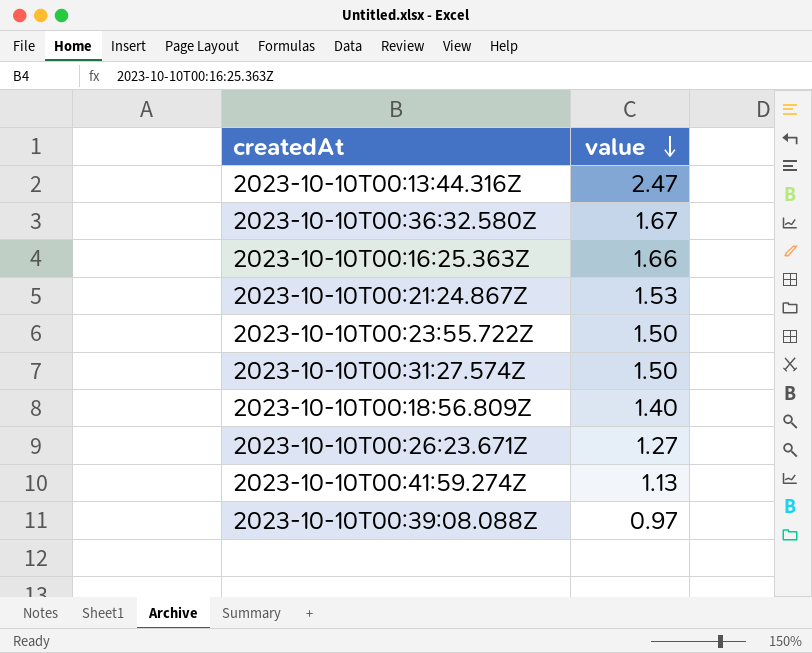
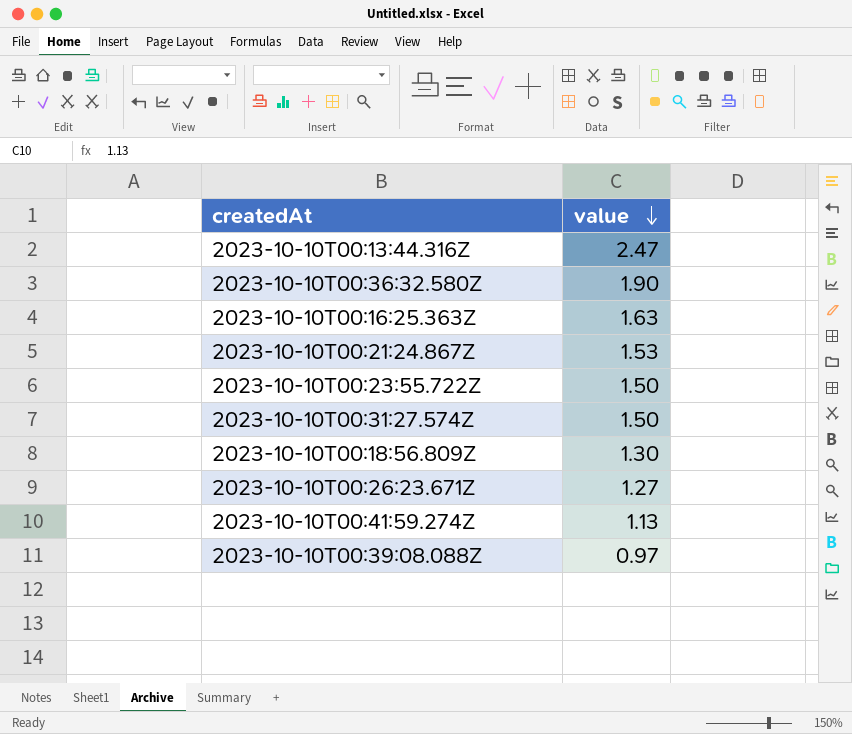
2023-10-10T00:36:32.580Z | value: 1.67 -> 1.90
2023-10-10T00:16:25.363Z | value: 1.66 -> 1.63
2023-10-10T00:18:56.809Z | value: 1.40 -> 1.30

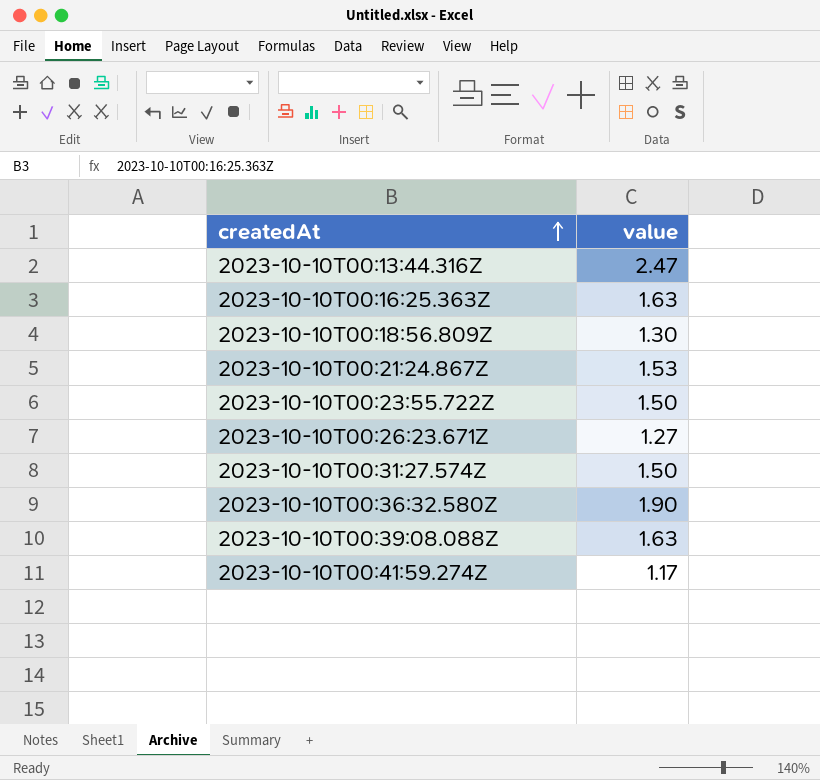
row order: value descending -> createdAt ascending
2023-10-10T00:39:08.088Z | value: 0.97 -> 1.63
2023-10-10T00:41:59.274Z | value: 1.13 -> 1.17

